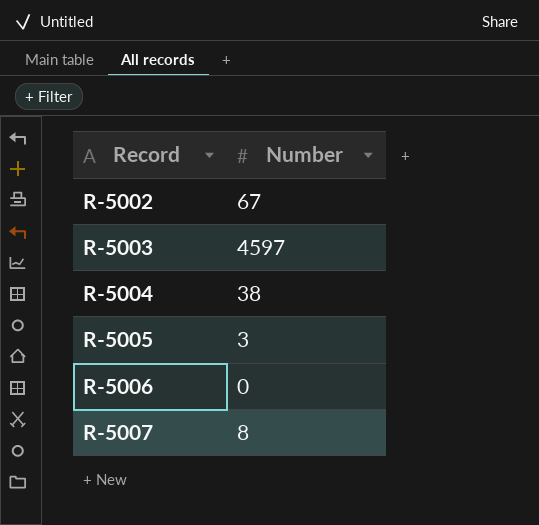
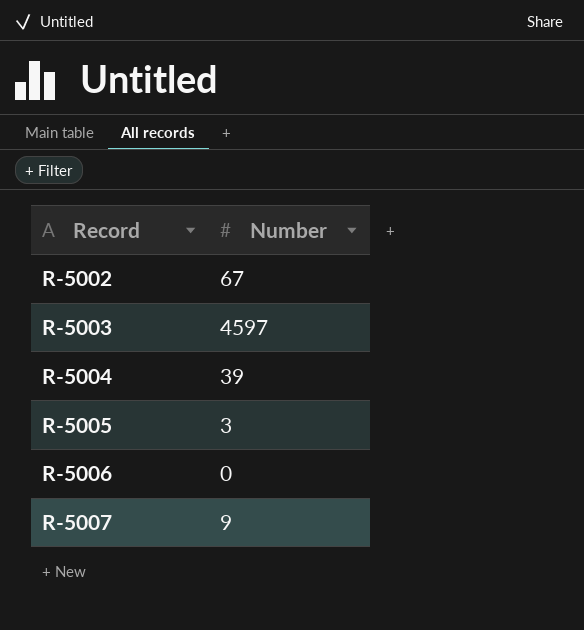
R-5004 | Number: 38 -> 39
R-5007 | Number: 8 -> 9

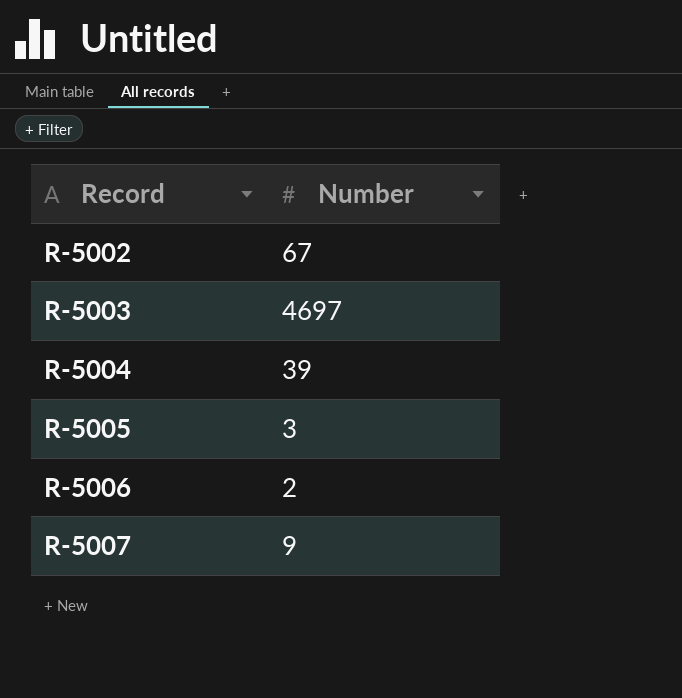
R-5003 | Number: 4597 -> 4697
R-5006 | Number: 0 -> 2

